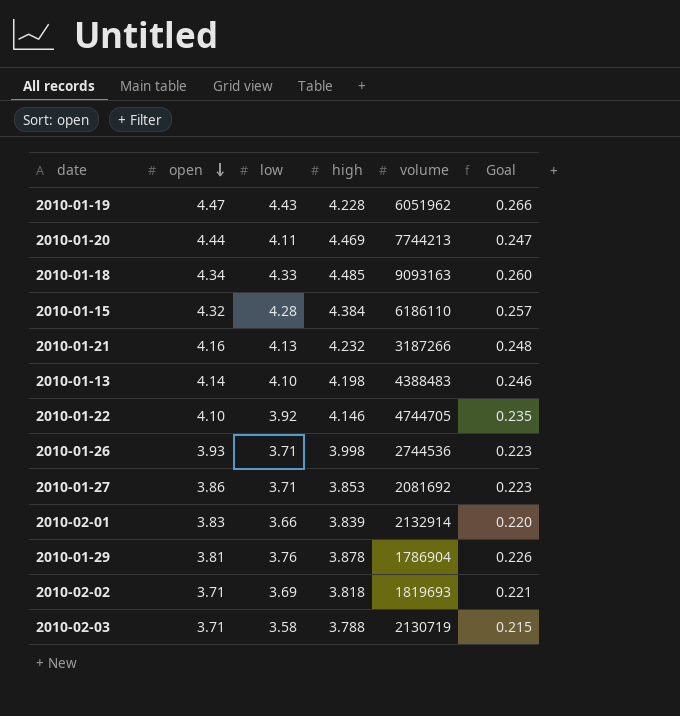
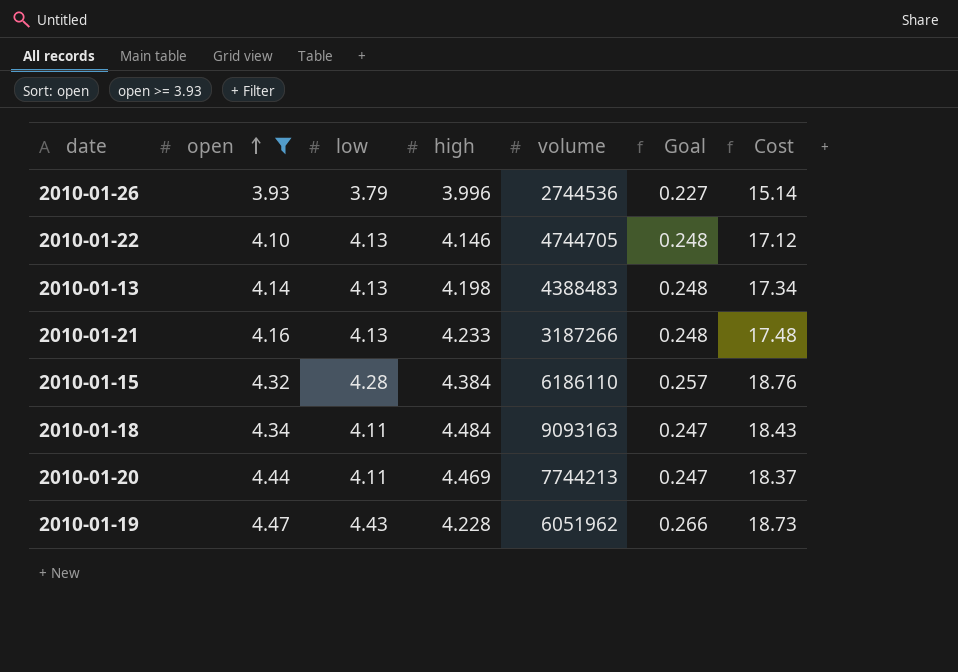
filter: none -> open >= 3.93
row order: open descending -> open ascending
column Cost | formula: none -> [low] * [high]
2010-01-26 | low: 3.71 -> 3.79
2010-01-26 | high: 3.998 -> 3.996
2010-01-26 | Goal: 0.223 -> 0.227
2010-01-22 | low: 3.92 -> 4.13
2010-01-22 | Goal: 0.235 -> 0.248
2010-01-13 | low: 4.10 -> 4.13
2010-01-13 | Goal: 0.246 -> 0.248
2010-01-21 | high: 4.232 -> 4.233
2010-01-18 | low: 4.33 -> 4.11
2010-01-18 | high: 4.485 -> 4.484
2010-01-18 | Goal: 0.260 -> 0.247

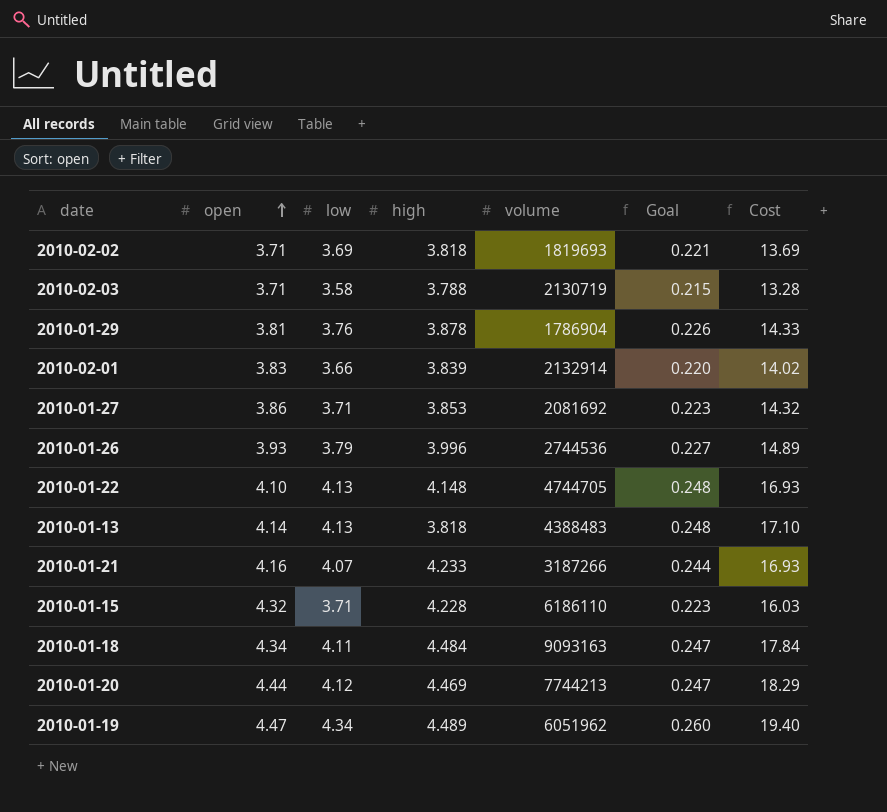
filter: open >= 3.93 -> none
column Cost | formula: [low] * [high] -> [open] * [low]
2010-01-22 | high: 4.146 -> 4.148
2010-01-13 | high: 4.198 -> 3.818
2010-01-21 | low: 4.13 -> 4.07
2010-01-21 | Goal: 0.248 -> 0.244
2010-01-15 | low: 4.28 -> 3.71
2010-01-15 | high: 4.384 -> 4.228
2010-01-15 | Goal: 0.257 -> 0.223
2010-01-20 | low: 4.11 -> 4.12
2010-01-19 | low: 4.43 -> 4.34
2010-01-19 | high: 4.228 -> 4.489
2010-01-19 | Goal: 0.266 -> 0.260

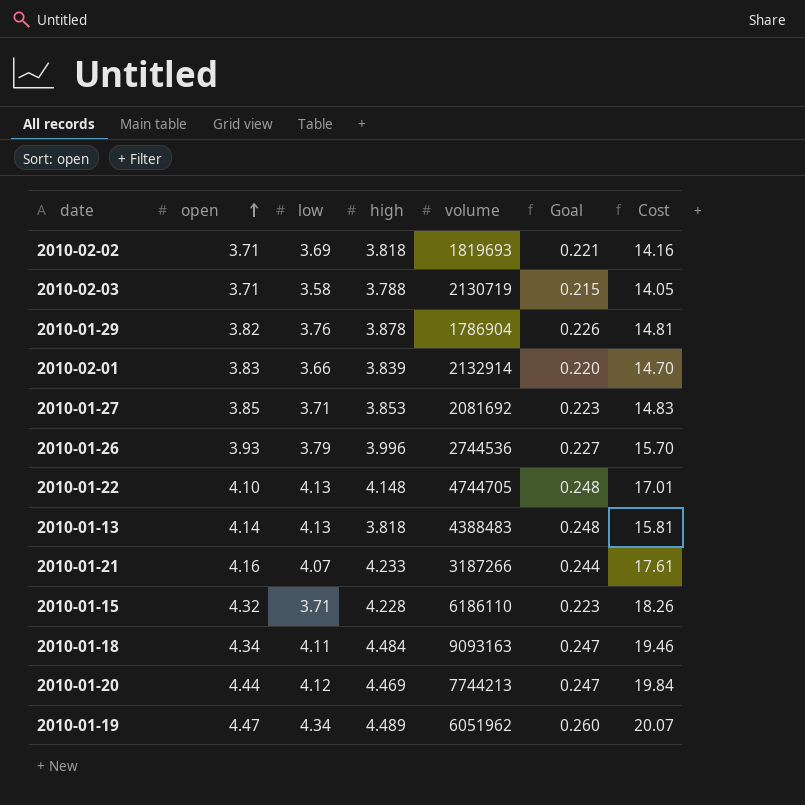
column Cost | formula: [open] * [low] -> [open] * [high]
2010-01-29 | open: 3.81 -> 3.82
2010-01-27 | open: 3.86 -> 3.85

